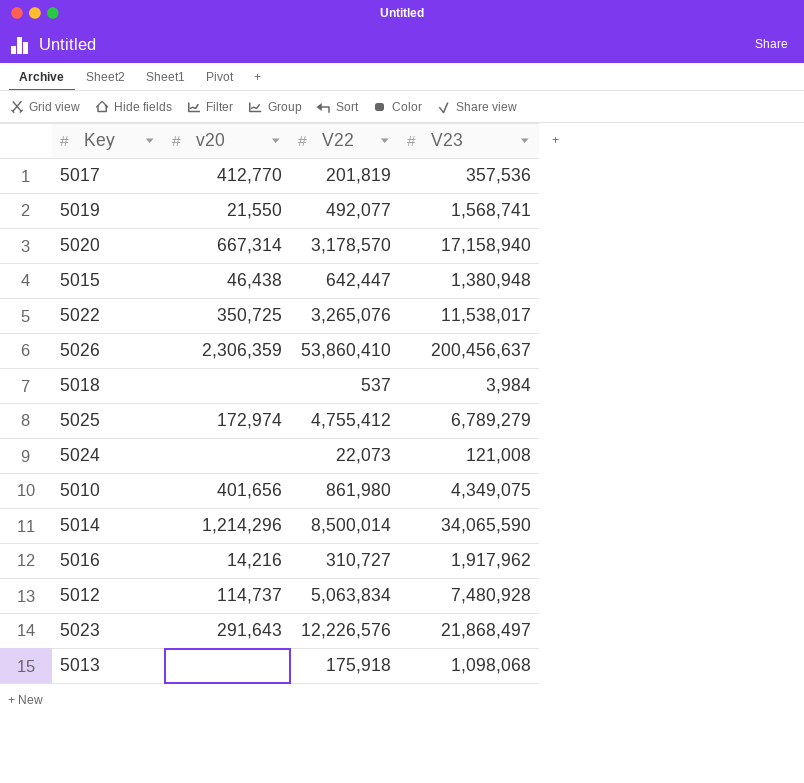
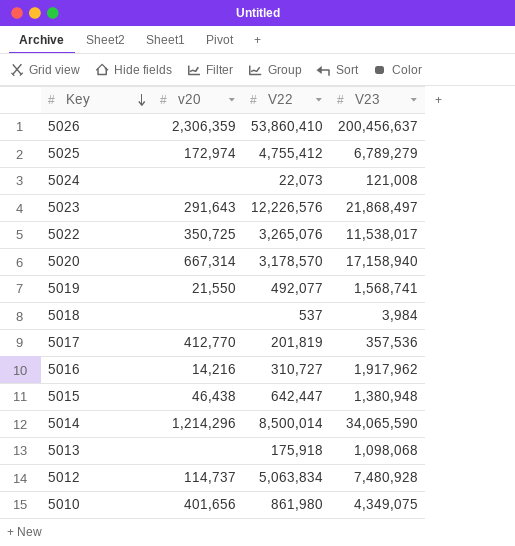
row order: none -> Key descending

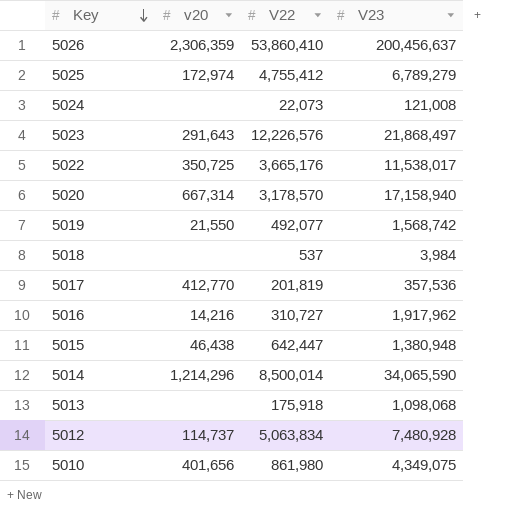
5022 | V22: 3,265,076 -> 3,665,176
5019 | V23: 1,568,741 -> 1,568,742

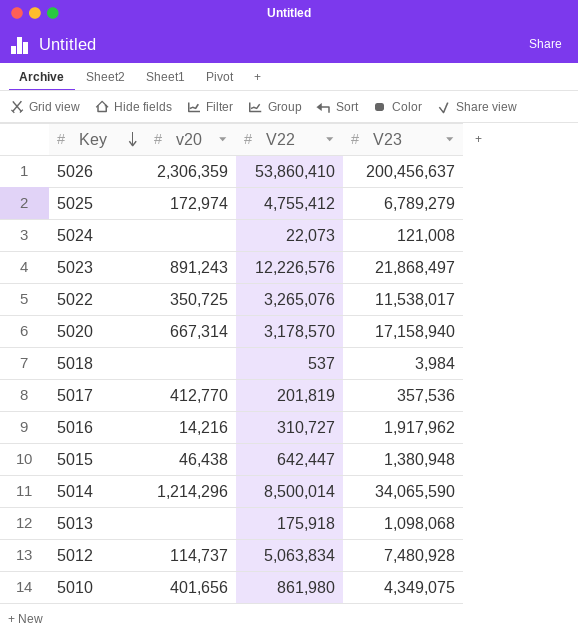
row 5019: 21,550 | 492,077 | 1,568,742 -> none
5023 | v20: 291,643 -> 891,243
5022 | V22: 3,665,176 -> 3,265,076

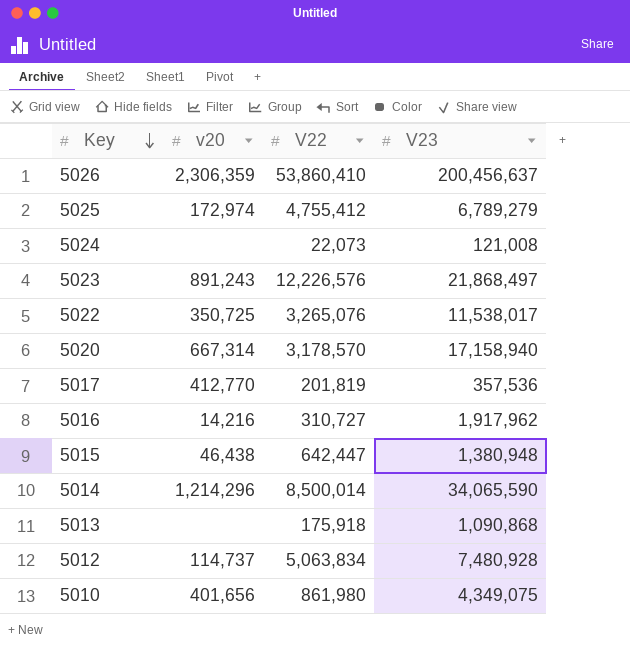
row 5018: none | 537 | 3,984 -> none
5013 | V23: 1,098,068 -> 1,090,868

